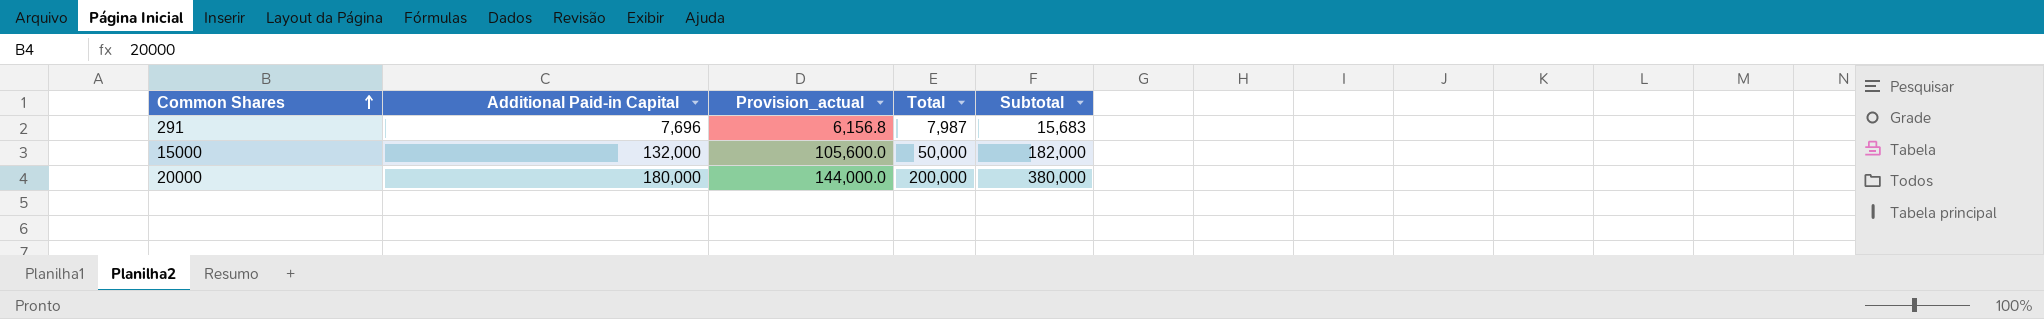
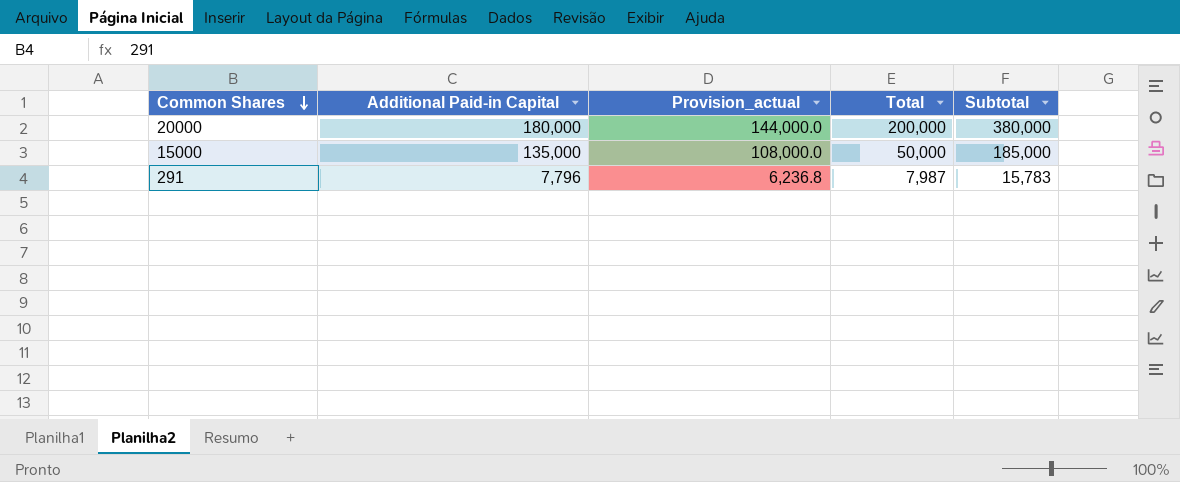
row order: Common Shares ascending -> Common Shares descending
15000 | Additional Paid-in Capital: 132,000 -> 135,000
15000 | Provision_actual: 105,600.0 -> 108,000.0
15000 | Subtotal: 182,000 -> 185,000
291 | Additional Paid-in Capital: 7,696 -> 7,796
291 | Provision_actual: 6,156.8 -> 6,236.8
291 | Subtotal: 15,683 -> 15,783

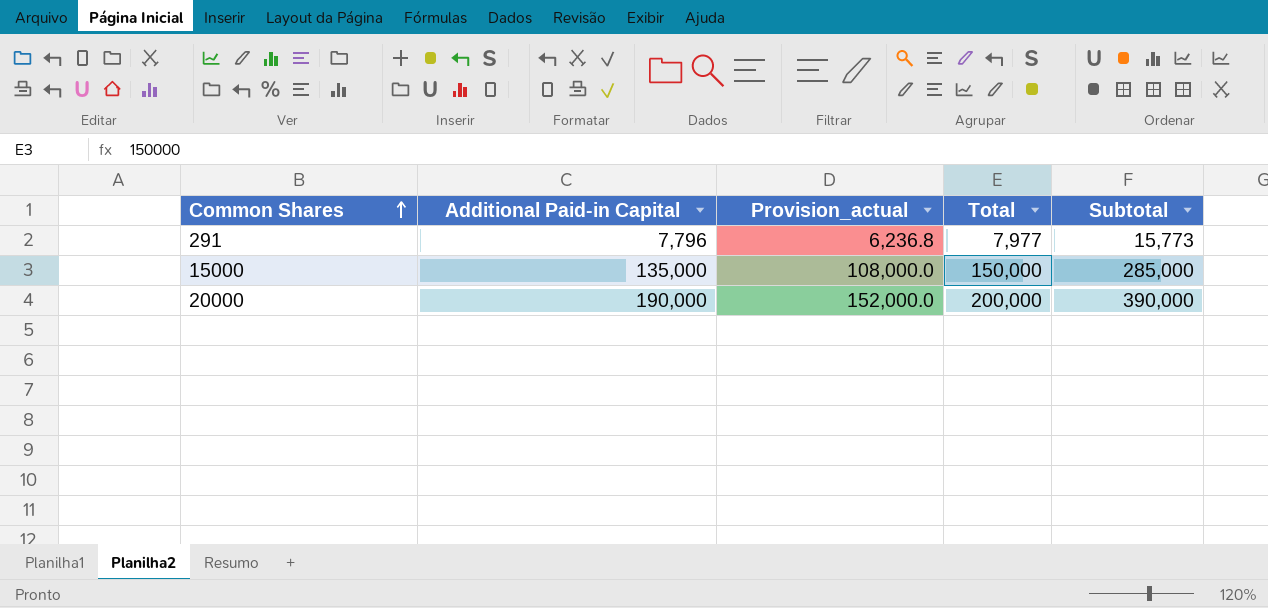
row order: Common Shares descending -> Common Shares ascending
291 | Total: 7,987 -> 7,977
291 | Subtotal: 15,783 -> 15,773
15000 | Total: 50,000 -> 150,000
15000 | Subtotal: 185,000 -> 285,000
20000 | Additional Paid-in Capital: 180,000 -> 190,000
20000 | Provision_actual: 144,000.0 -> 152,000.0
20000 | Subtotal: 380,000 -> 390,000

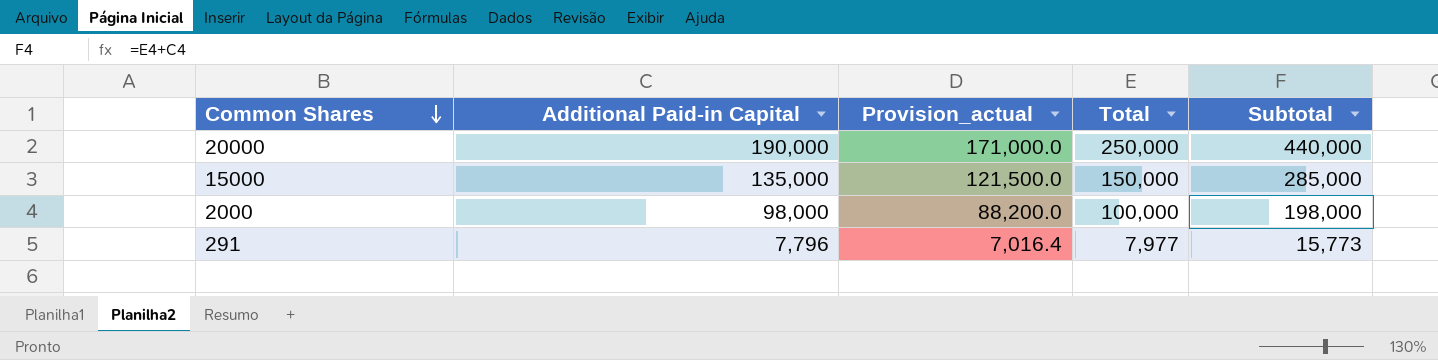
row order: Common Shares ascending -> Common Shares descending
column Provision_actual | formula: [Additional Paid-in Capital] * 0.8 -> [Additional Paid-in Capital] * 0.9
20000 | Total: 200,000 -> 250,000
20000 | Subtotal: 390,000 -> 440,000
row 2000: none -> 98,000 | 88,200.0 | 100,000 | 198,000

